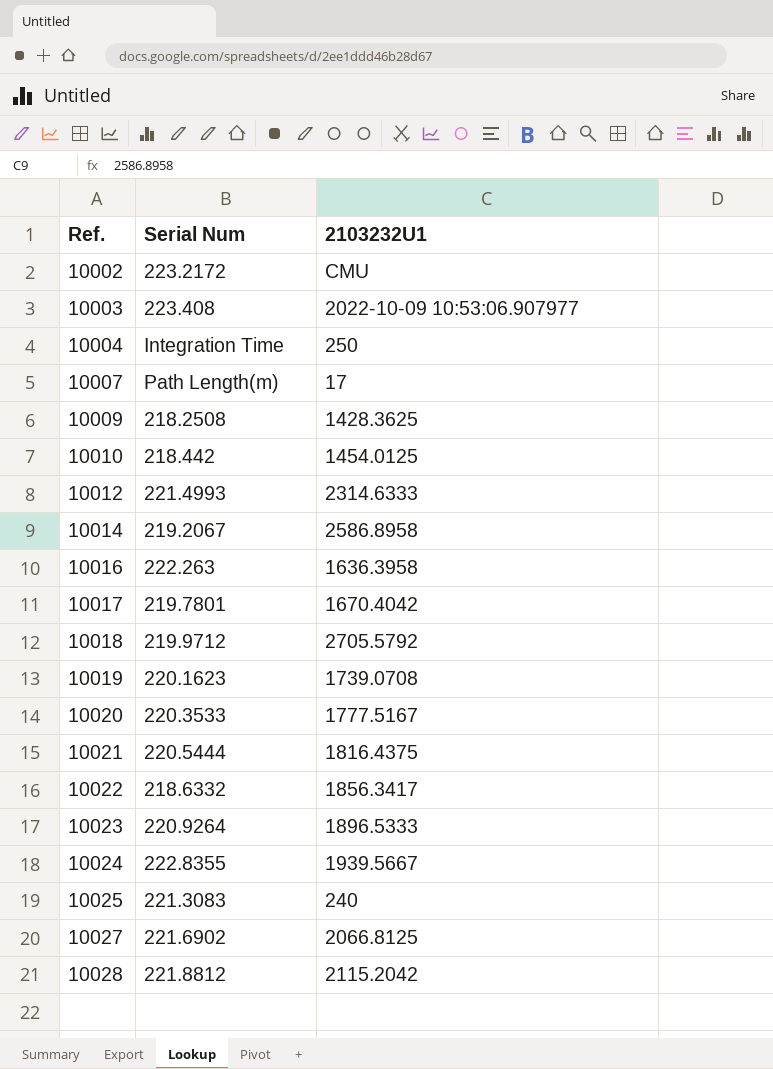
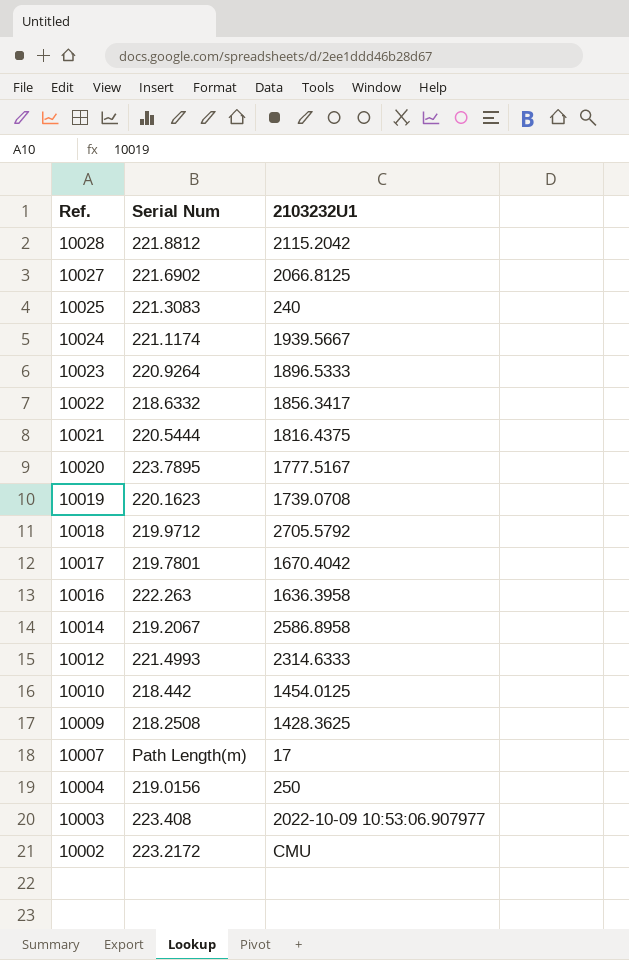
row order: Ref. ascending -> Ref. descending
10024 | Serial Num: 222.8355 -> 221.1174
10020 | Serial Num: 220.3533 -> 223.7895
10004 | Serial Num: Integration Time -> 219.0156

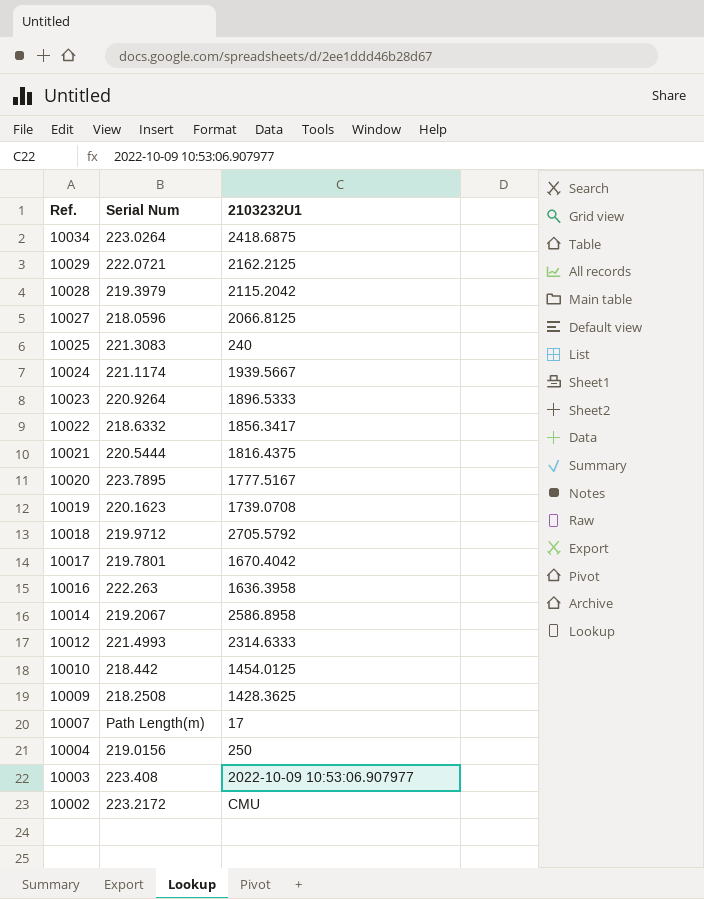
row 10034: none -> 223.0264 | 2418.6875
row 10029: none -> 222.0721 | 2162.2125
10028 | Serial Num: 221.8812 -> 219.3979
10027 | Serial Num: 221.6902 -> 218.0596

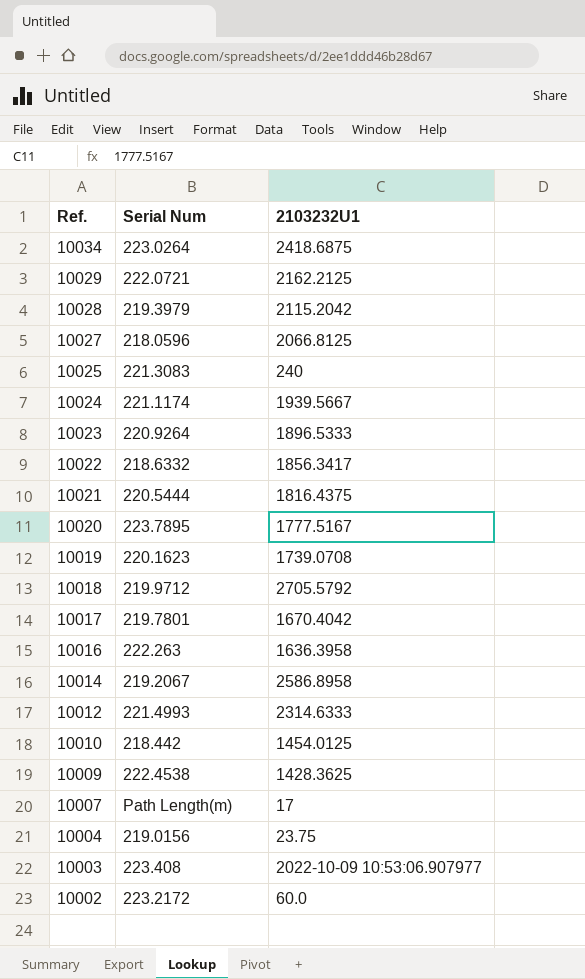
10009 | Serial Num: 218.2508 -> 222.4538
10004 | 2103232U1: 250 -> 23.75
10002 | 2103232U1: CMU -> 60.0

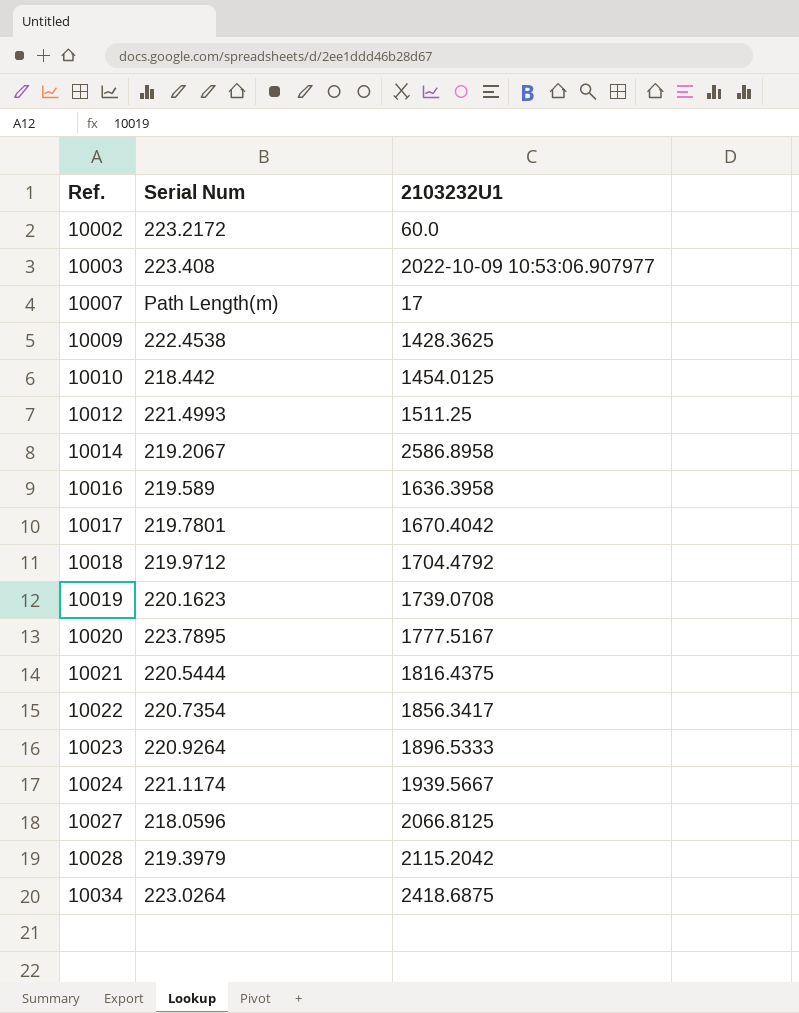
row order: Ref. descending -> Ref. ascending
row 10029: 222.0721 | 2162.2125 -> none
row 10025: 221.3083 | 240 -> none
row 10004: 219.0156 | 23.75 -> none
10012 | 2103232U1: 2314.6333 -> 1511.25
10016 | Serial Num: 222.263 -> 219.589
10018 | 2103232U1: 2705.5792 -> 1704.4792
10022 | Serial Num: 218.6332 -> 220.7354

